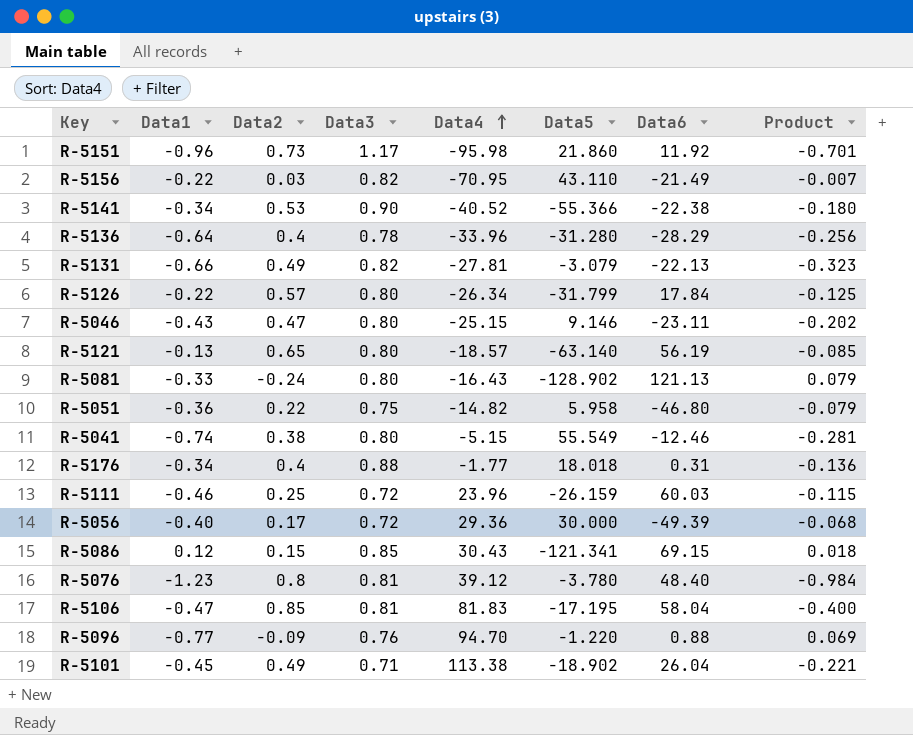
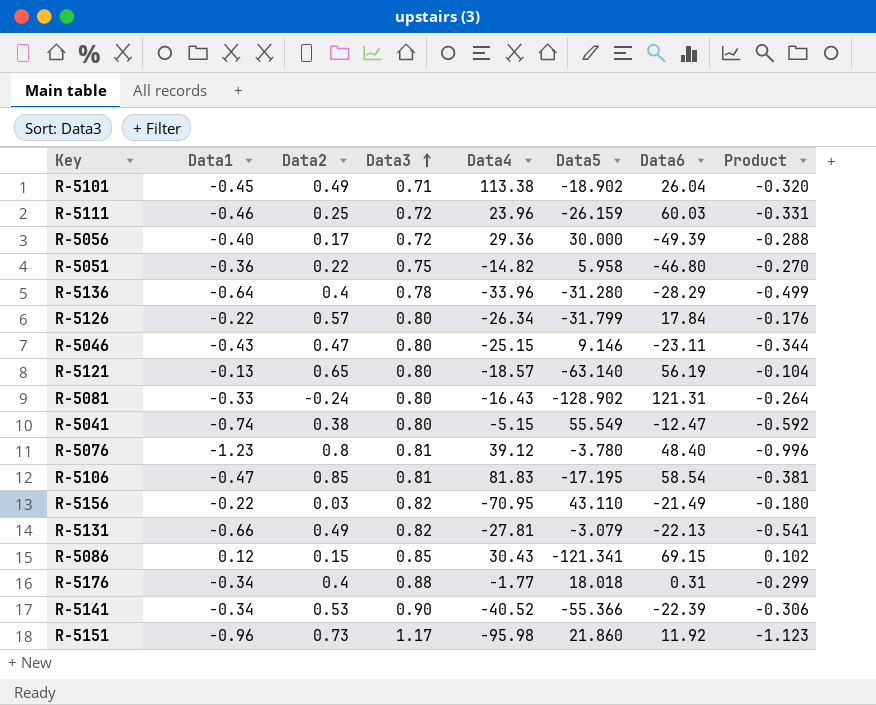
row order: Data4 ascending -> Data3 ascending
column Product | formula: [Data1] * [Data2] -> [Data1] * [Data3]
row R-5096: -0.77 | -0.09 | 0.76 | 94.70 | -1.220 | 0.88 | 0.069 -> none
R-5081 | Data6: 121.13 -> 121.31
R-5041 | Data6: -12.46 -> -12.47
R-5106 | Data6: 58.04 -> 58.54
R-5141 | Data6: -22.38 -> -22.39

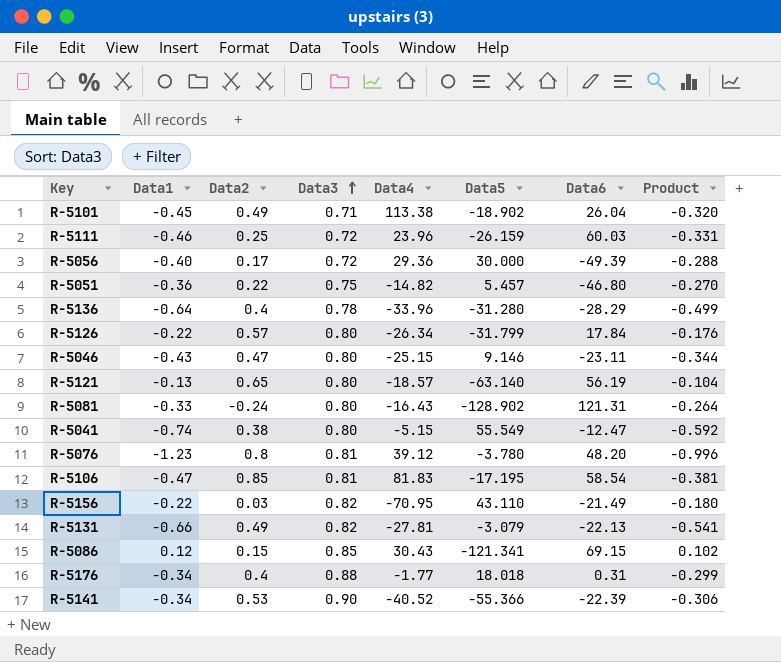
row R-5151: -0.96 | 0.73 | 1.17 | -95.98 | 21.860 | 11.92 | -1.123 -> none
R-5051 | Data5: 5.958 -> 5.457
R-5076 | Data6: 48.40 -> 48.20

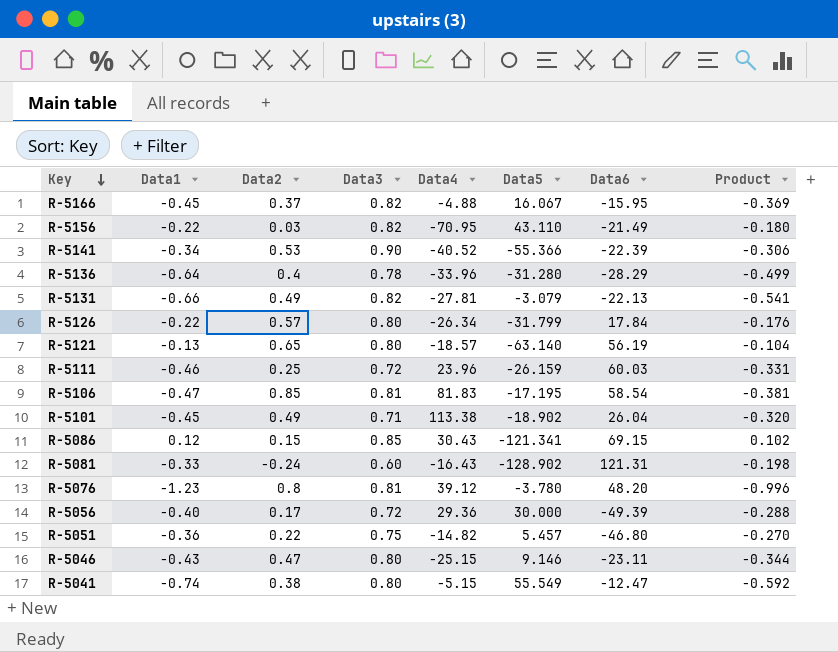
row order: Data3 ascending -> Key descending
row R-5176: -0.34 | 0.4 | 0.88 | -1.77 | 18.018 | 0.31 | -0.299 -> none
row R-5166: none -> -0.45 | 0.37 | 0.82 | -4.88 | 16.067 | -15.95 | -0.369
R-5081 | Data3: 0.80 -> 0.60
R-5081 | Product: -0.264 -> -0.198

